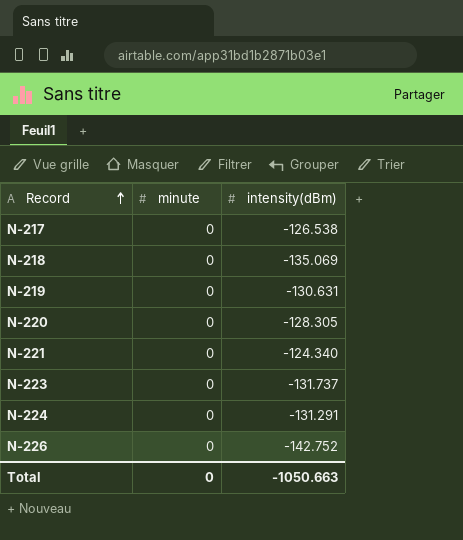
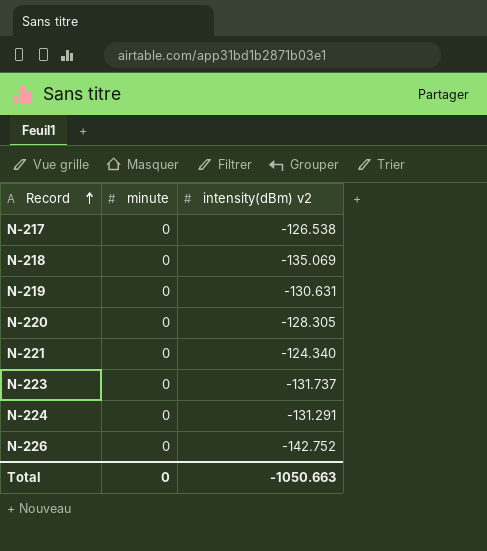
column name: intensity(dBm) -> intensity(dBm) v2

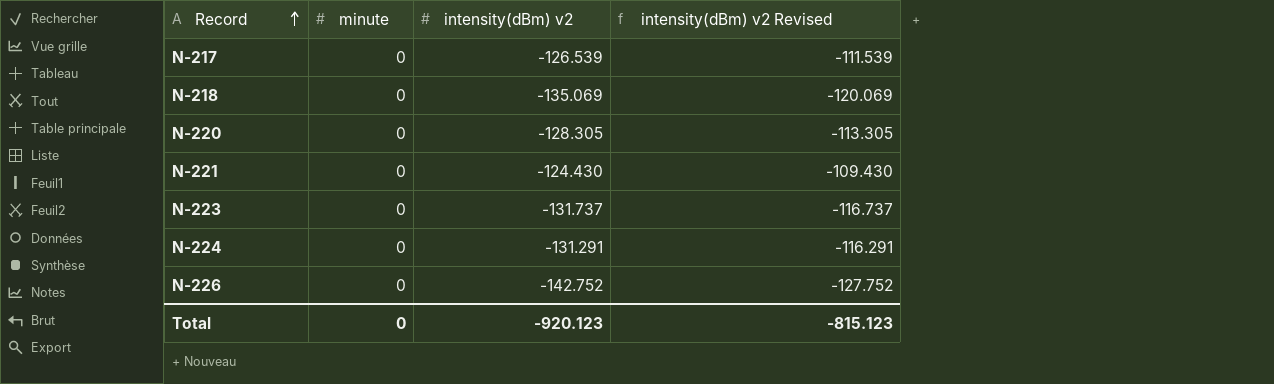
column intensity(dBm) v2 Revised | formula: none -> [intensity(dBm) v2] + 15
row N-219: 0 | -130.631 -> none
N-217 | intensity(dBm) v2: -126.538 -> -126.539
N-221 | intensity(dBm) v2: -124.340 -> -124.430
Total | intensity(dBm) v2: -1050.663 -> -920.123

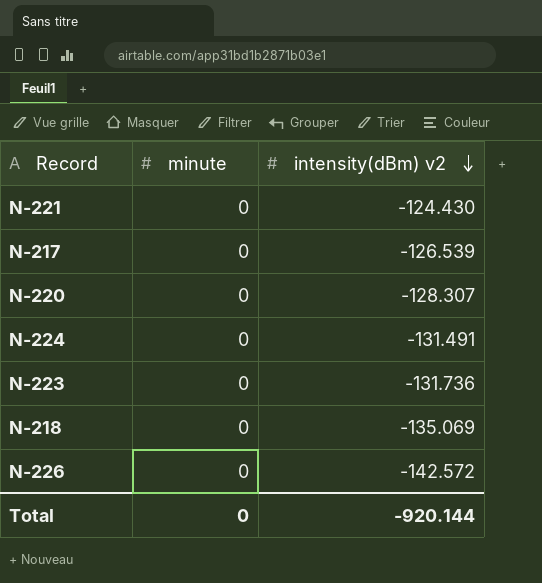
row order: Record ascending -> intensity(dBm) v2 descending
column intensity(dBm) v2 Revised | formula: [intensity(dBm) v2] + 15 -> none
N-220 | intensity(dBm) v2: -128.305 -> -128.307
N-224 | intensity(dBm) v2: -131.291 -> -131.491
N-223 | intensity(dBm) v2: -131.737 -> -131.736
N-226 | intensity(dBm) v2: -142.752 -> -142.572
Total | intensity(dBm) v2: -920.123 -> -920.144

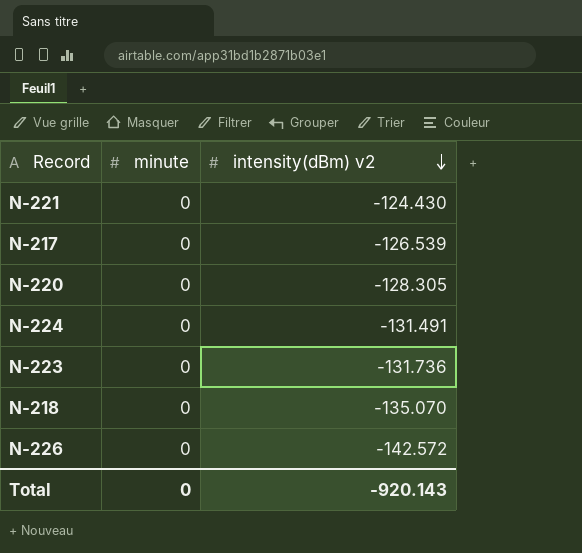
N-220 | intensity(dBm) v2: -128.307 -> -128.305
N-218 | intensity(dBm) v2: -135.069 -> -135.070
Total | intensity(dBm) v2: -920.144 -> -920.143

